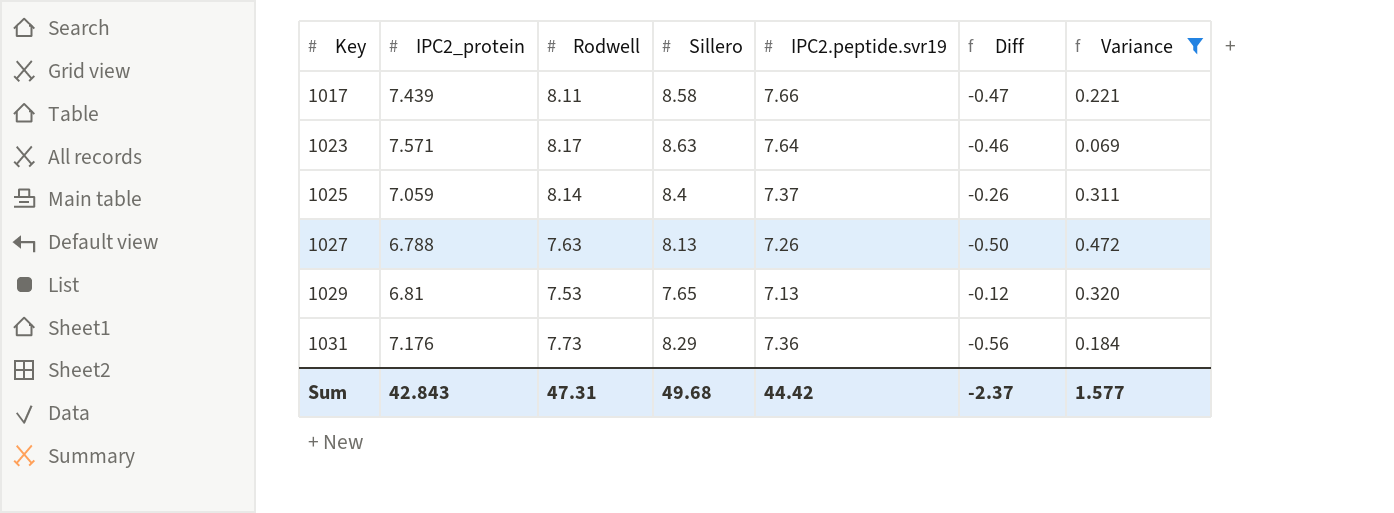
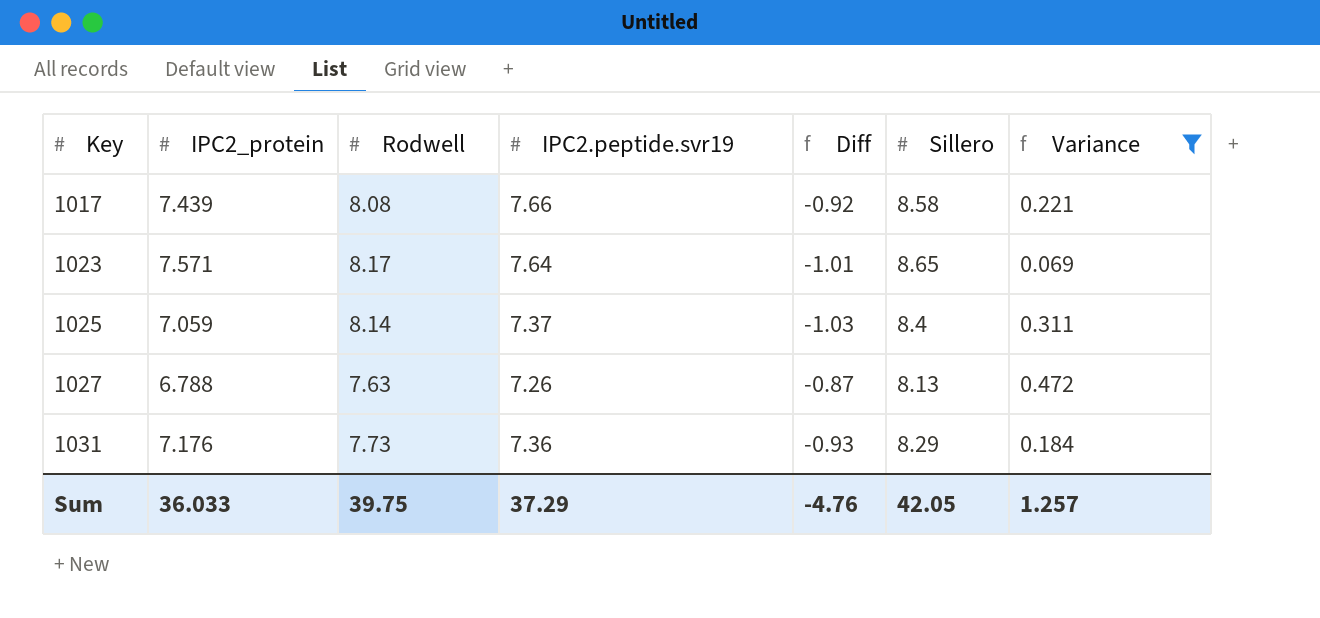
column Diff | formula: [Rodwell] - [Sillero] -> [IPC2.peptide.svr19] - [Sillero]
column Sillero | position: 4 -> 6
row 1029: 6.81 | 7.53 | 7.65 | 7.13 | -0.12 | 0.320 -> none
1017 | Rodwell: 8.11 -> 8.08
1023 | Sillero: 8.63 -> 8.65
Sum | IPC2_protein: 42.843 -> 36.033
Sum | Rodwell: 47.31 -> 39.75
Sum | IPC2.peptide.svr19: 44.42 -> 37.29
Sum | Diff: -2.37 -> -4.76
Sum | Sillero: 49.68 -> 42.05
Sum | Variance: 1.577 -> 1.257

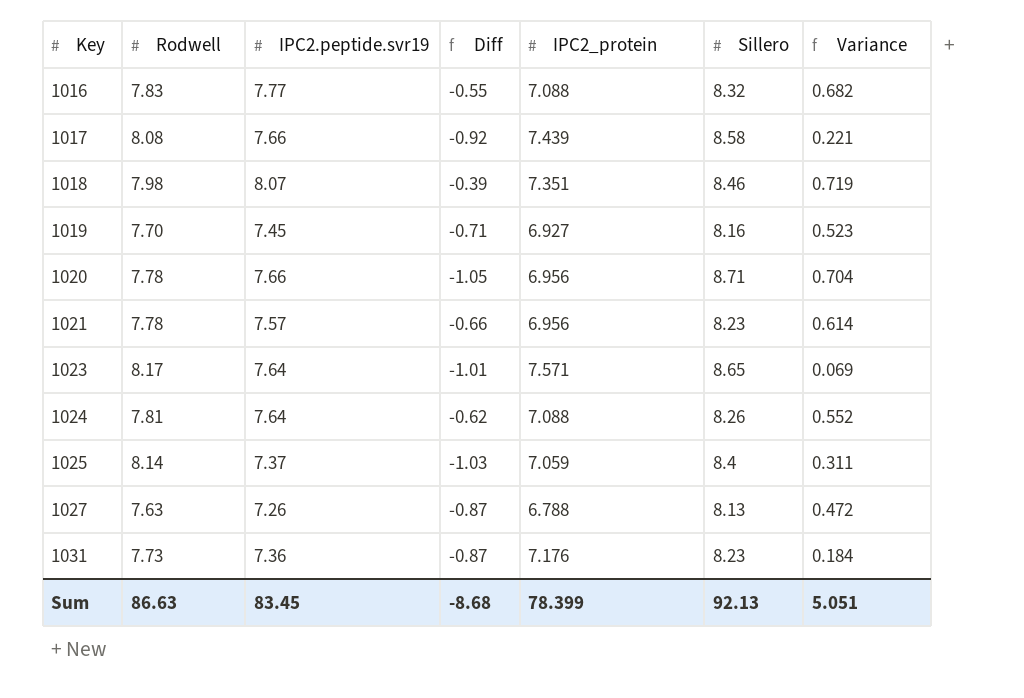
filter: Variance <= 0.472 -> none
column IPC2_protein | position: 2 -> 5
1031 | Diff: -0.93 -> -0.87
1031 | Sillero: 8.29 -> 8.23
Sum | Rodwell: 39.75 -> 86.63
Sum | IPC2.peptide.svr19: 37.29 -> 83.45
Sum | Diff: -4.76 -> -8.68
Sum | IPC2_protein: 36.033 -> 78.399
Sum | Sillero: 42.05 -> 92.13
Sum | Variance: 1.257 -> 5.051

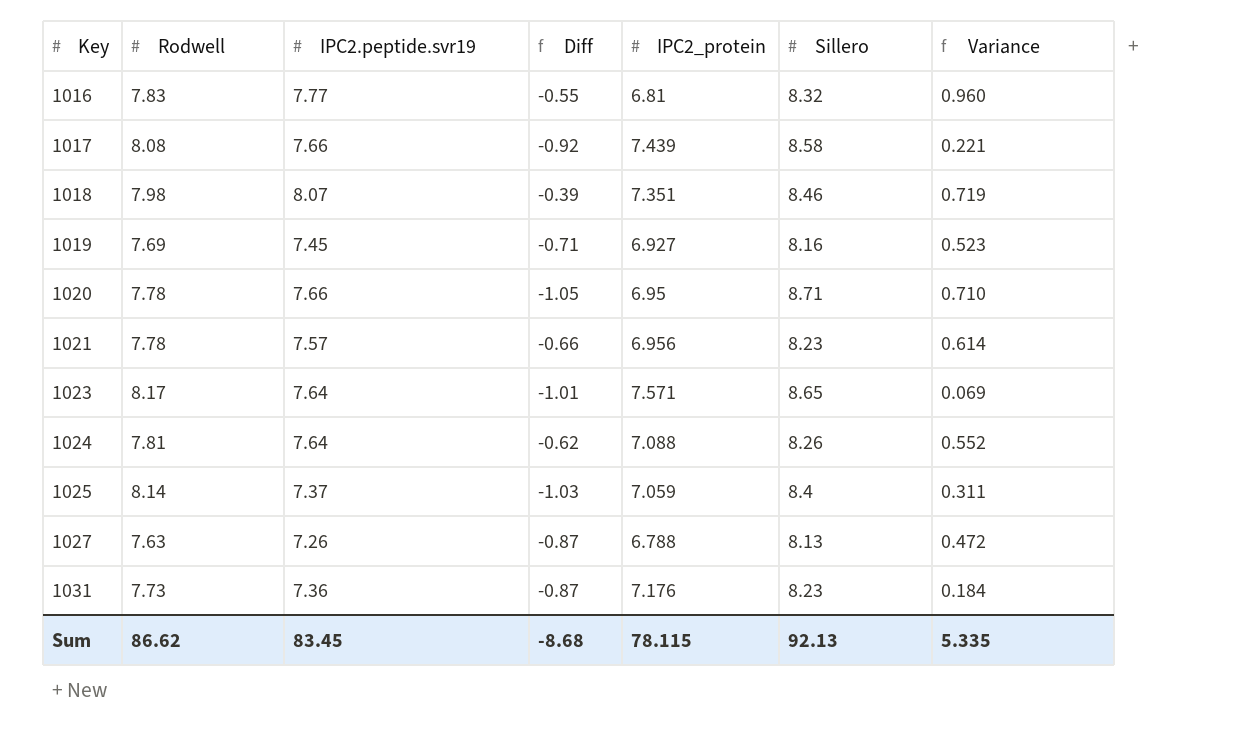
1016 | IPC2_protein: 7.088 -> 6.81
1016 | Variance: 0.682 -> 0.960
1019 | Rodwell: 7.70 -> 7.69
1020 | IPC2_protein: 6.956 -> 6.95
1020 | Variance: 0.704 -> 0.710
Sum | Rodwell: 86.63 -> 86.62
Sum | IPC2_protein: 78.399 -> 78.115
Sum | Variance: 5.051 -> 5.335

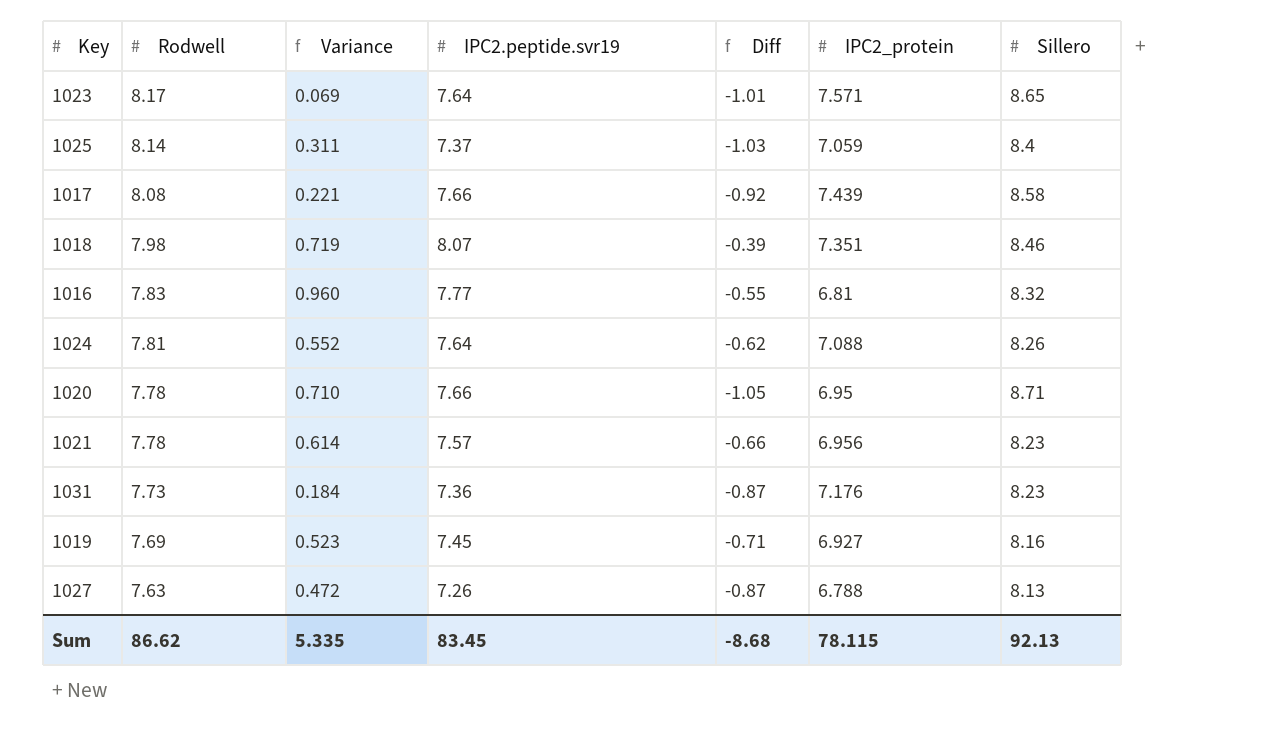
row order: Key ascending -> Rodwell descending
column Variance | position: 7 -> 3

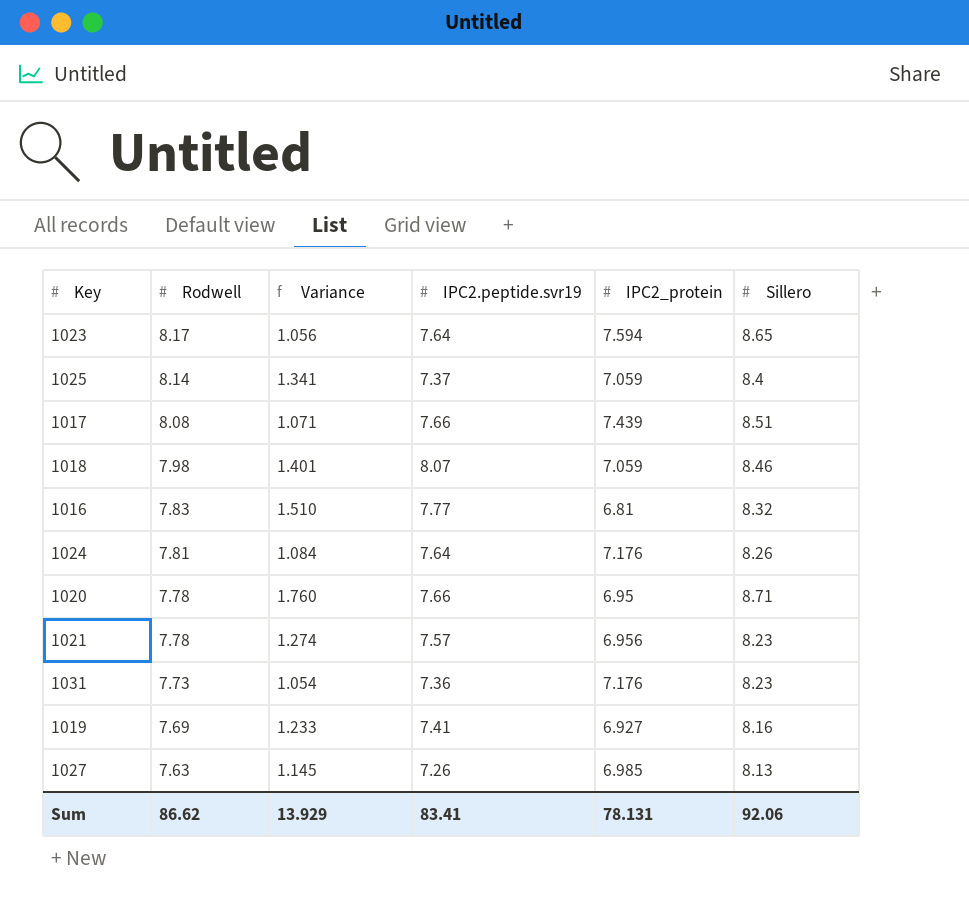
column Diff | formula: [IPC2.peptide.svr19] - [Sillero] -> none
column Variance | formula: [IPC2.peptide.svr19] - [IPC2_protein] -> [Sillero] - [IPC2_protein]
1023 | IPC2_protein: 7.571 -> 7.594
1017 | Sillero: 8.58 -> 8.51
1018 | IPC2_protein: 7.351 -> 7.059
1024 | IPC2_protein: 7.088 -> 7.176
1019 | IPC2.peptide.svr19: 7.45 -> 7.41
1027 | IPC2_protein: 6.788 -> 6.985
Sum | Variance: 5.335 -> 13.929
Sum | IPC2.peptide.svr19: 83.45 -> 83.41
Sum | IPC2_protein: 78.115 -> 78.131
Sum | Sillero: 92.13 -> 92.06

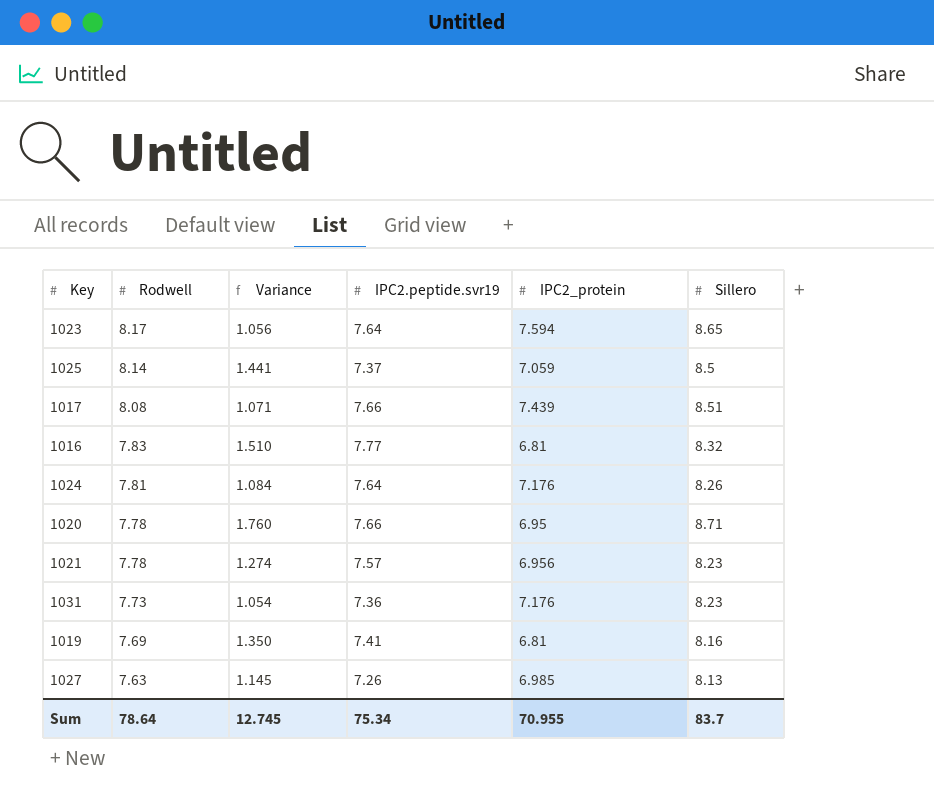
row 1018: 7.98 | 1.401 | 8.07 | 7.059 | 8.46 -> none
1025 | Variance: 1.341 -> 1.441
1025 | Sillero: 8.4 -> 8.5
1019 | Variance: 1.233 -> 1.350
1019 | IPC2_protein: 6.927 -> 6.81
Sum | Rodwell: 86.62 -> 78.64
Sum | Variance: 13.929 -> 12.745
Sum | IPC2.peptide.svr19: 83.41 -> 75.34
Sum | IPC2_protein: 78.131 -> 70.955
Sum | Sillero: 92.06 -> 83.7

